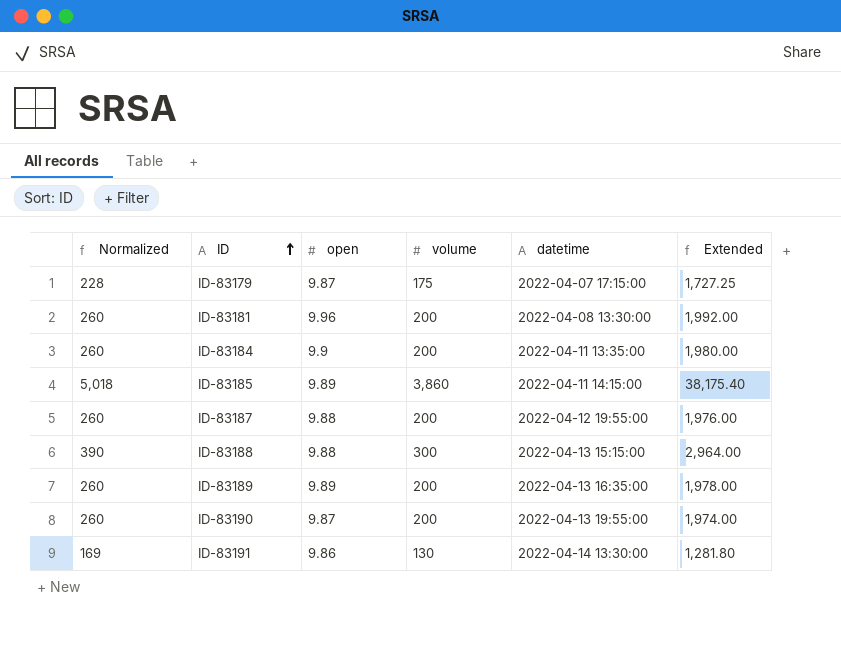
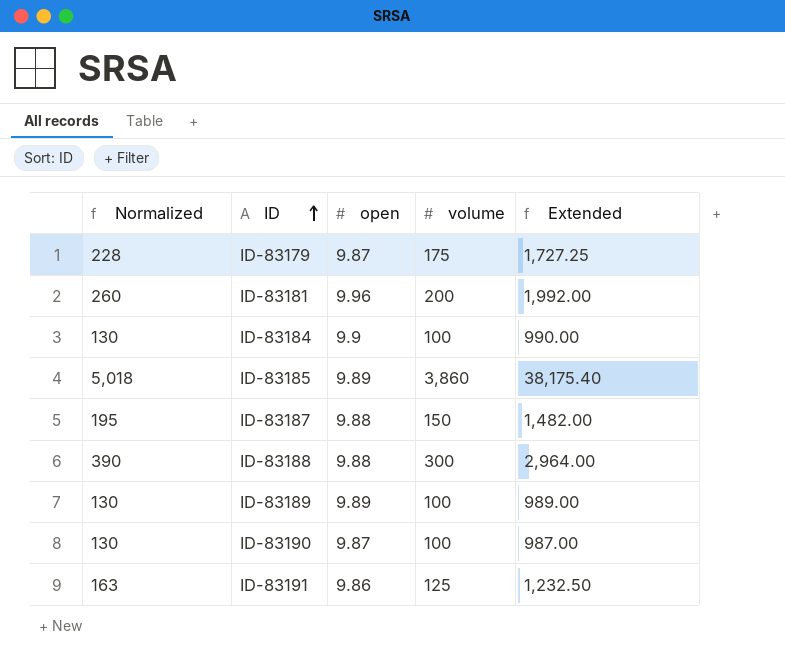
column datetime | position: 5 -> none
ID-83184 | Normalized: 260 -> 130
ID-83184 | volume: 200 -> 100
ID-83184 | Extended: 1,980.00 -> 990.00
ID-83187 | Normalized: 260 -> 195
ID-83187 | volume: 200 -> 150
ID-83187 | Extended: 1,976.00 -> 1,482.00
ID-83189 | Normalized: 260 -> 130
ID-83189 | volume: 200 -> 100
ID-83189 | Extended: 1,978.00 -> 989.00
ID-83190 | Normalized: 260 -> 130
ID-83190 | volume: 200 -> 100
ID-83190 | Extended: 1,974.00 -> 987.00
ID-83191 | Normalized: 169 -> 163
ID-83191 | volume: 130 -> 125
ID-83191 | Extended: 1,281.80 -> 1,232.50

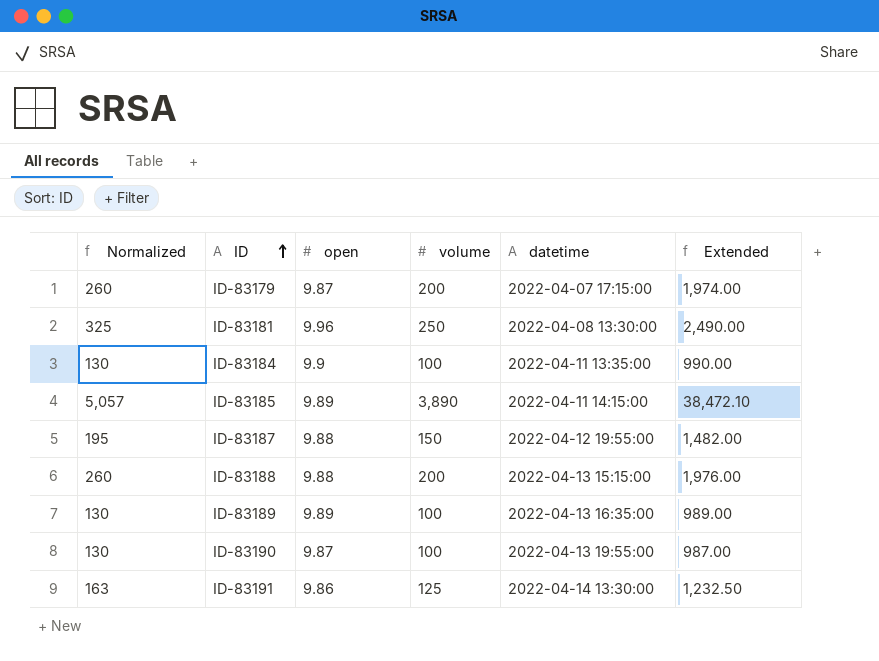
column datetime | position: none -> 5
ID-83179 | Normalized: 228 -> 260
ID-83179 | volume: 175 -> 200
ID-83179 | Extended: 1,727.25 -> 1,974.00
ID-83181 | Normalized: 260 -> 325
ID-83181 | volume: 200 -> 250
ID-83181 | Extended: 1,992.00 -> 2,490.00
ID-83185 | Normalized: 5,018 -> 5,057
ID-83185 | volume: 3,860 -> 3,890
ID-83185 | Extended: 38,175.40 -> 38,472.10
ID-83188 | Normalized: 390 -> 260
ID-83188 | volume: 300 -> 200
ID-83188 | Extended: 2,964.00 -> 1,976.00

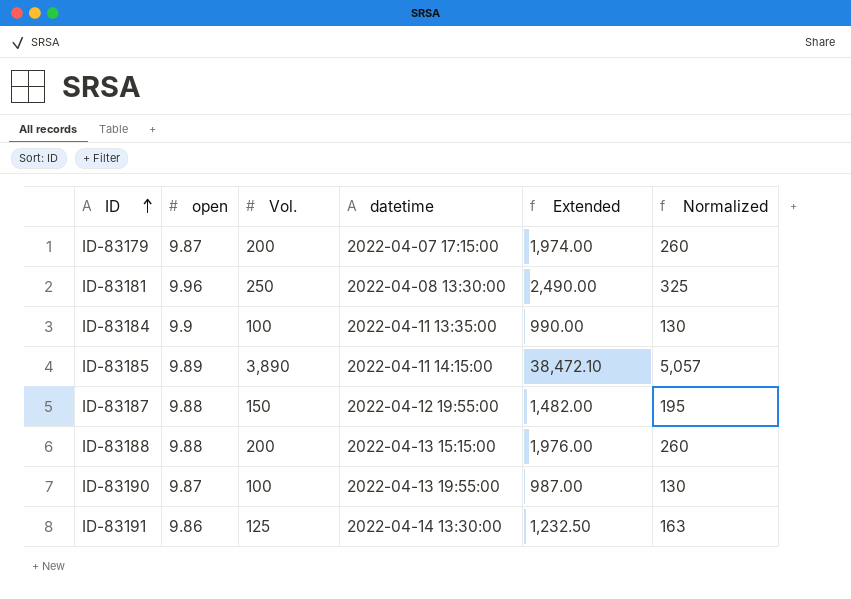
column name: volume -> Vol.
column Normalized | position: 1 -> 6
row ID-83189: 130 | 9.89 | 100 | 2022-04-13 16:35:00 | 989.00 -> none

